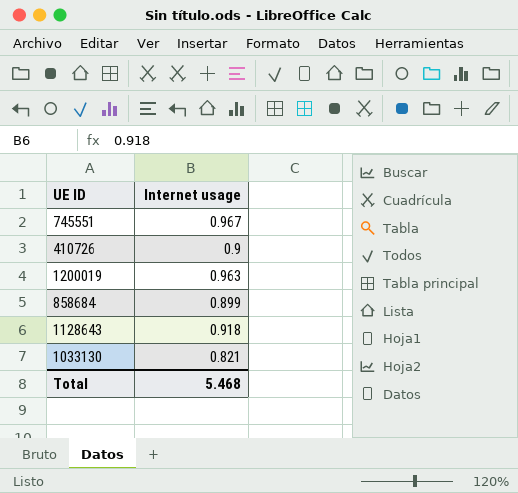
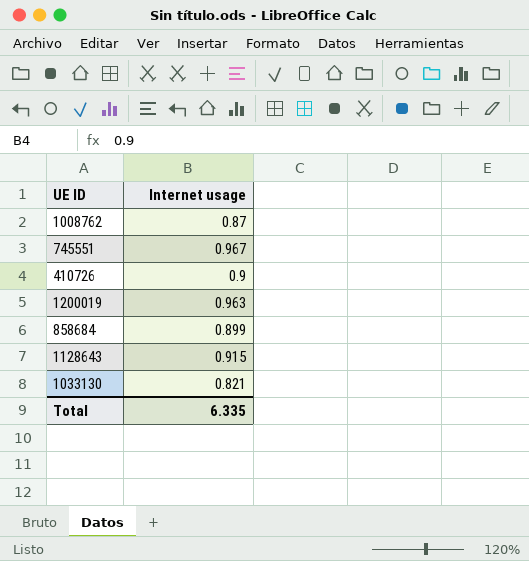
row 1008762: none -> 0.87
1128643 | Internet usage: 0.918 -> 0.915
Total | Internet usage: 5.468 -> 6.335

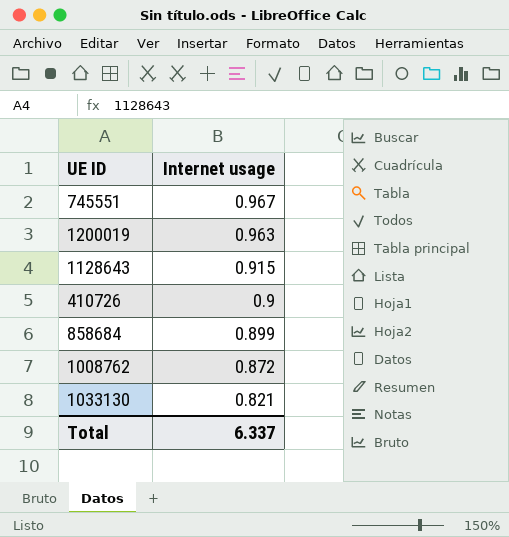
row order: none -> Internet usage descending
1008762 | Internet usage: 0.87 -> 0.872
Total | Internet usage: 6.335 -> 6.337

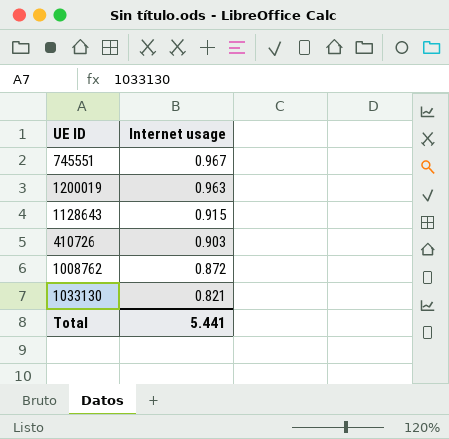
row 858684: 0.899 -> none
410726 | Internet usage: 0.9 -> 0.903
Total | Internet usage: 6.337 -> 5.441

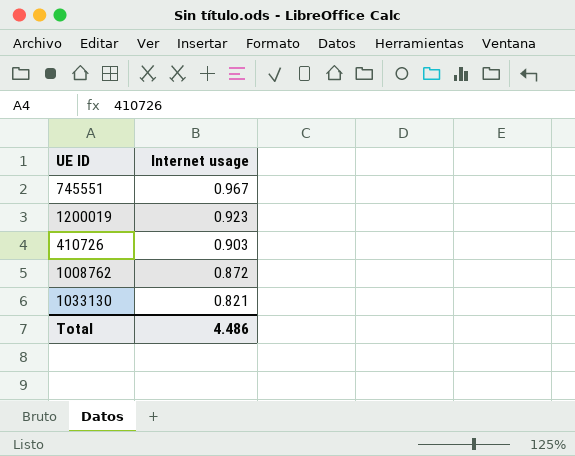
row 1128643: 0.915 -> none
1200019 | Internet usage: 0.963 -> 0.923
Total | Internet usage: 5.441 -> 4.486

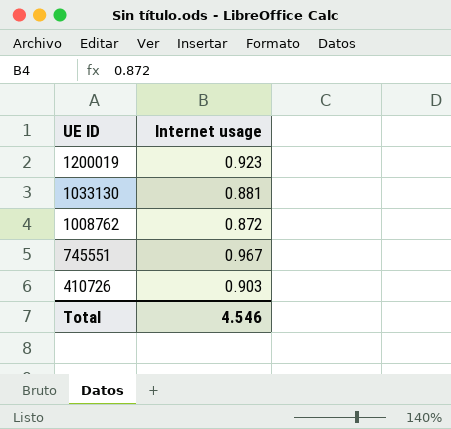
row order: Internet usage descending -> UE ID descending
1033130 | Internet usage: 0.821 -> 0.881
Total | Internet usage: 4.486 -> 4.546

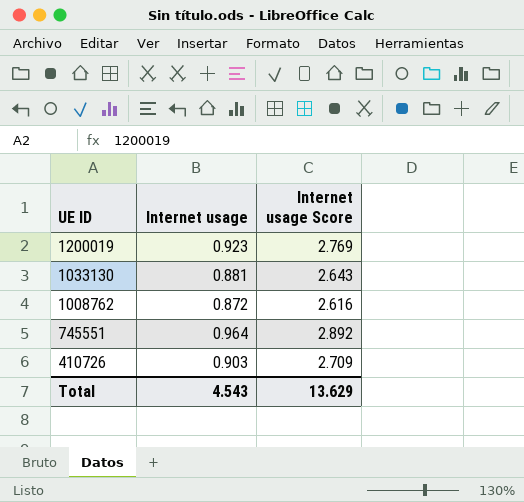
column Internet usage Score | formula: none -> [Internet usage] * 3
745551 | Internet usage: 0.967 -> 0.964
Total | Internet usage: 4.546 -> 4.543

